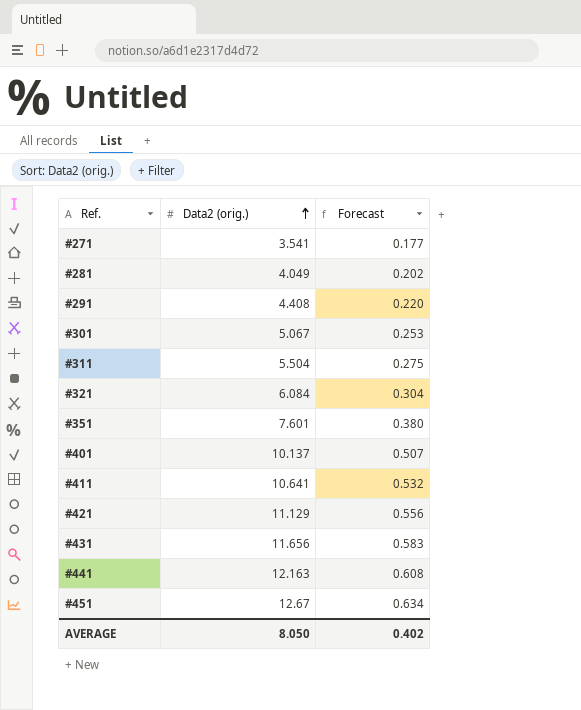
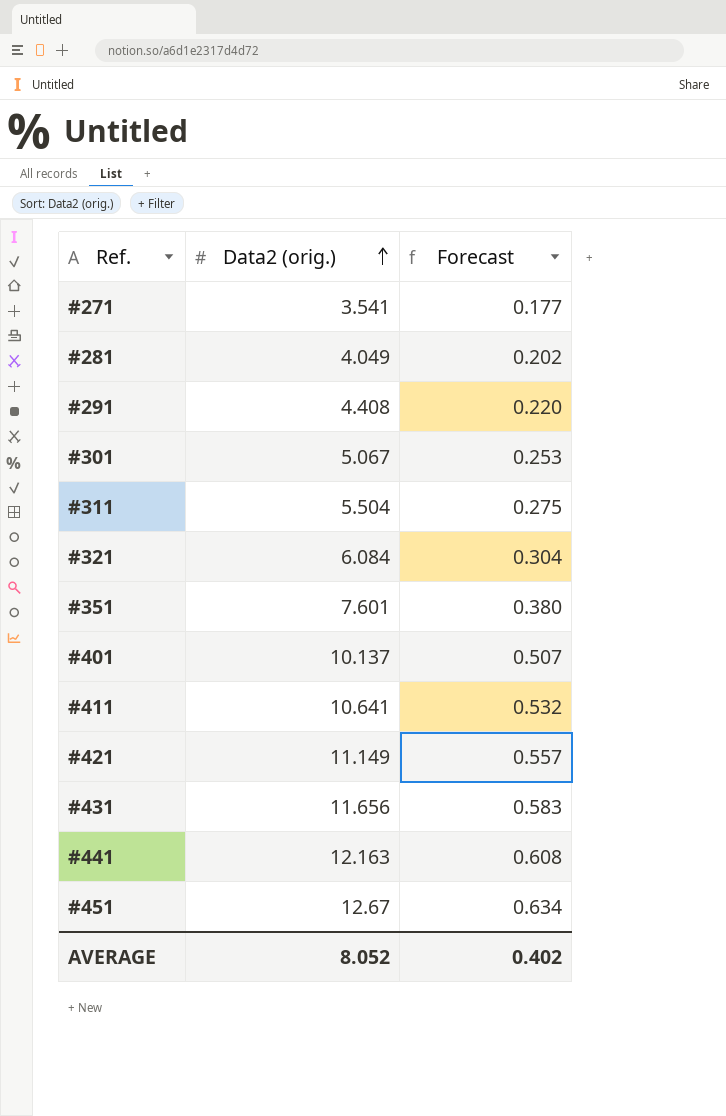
#421 | Data2 (orig.): 11.129 -> 11.149
#421 | Forecast: 0.556 -> 0.557
AVERAGE | Data2 (orig.): 8.050 -> 8.052

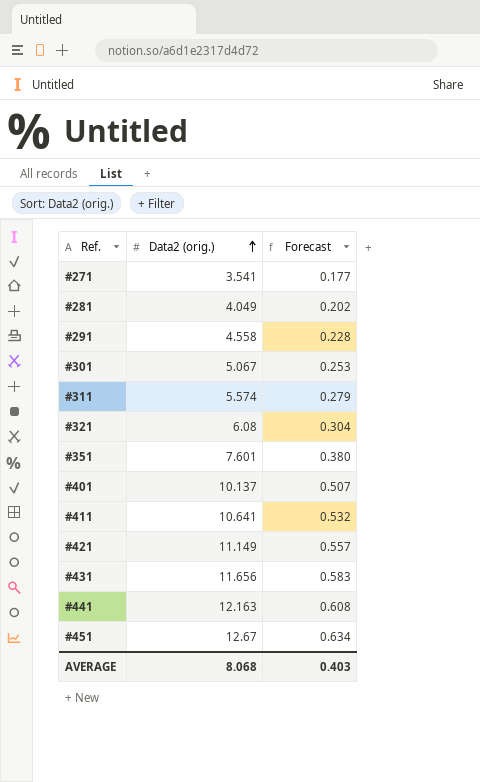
#291 | Data2 (orig.): 4.408 -> 4.558
#291 | Forecast: 0.220 -> 0.228
#311 | Data2 (orig.): 5.504 -> 5.574
#311 | Forecast: 0.275 -> 0.279
#321 | Data2 (orig.): 6.084 -> 6.08
AVERAGE | Data2 (orig.): 8.052 -> 8.068
AVERAGE | Forecast: 0.402 -> 0.403

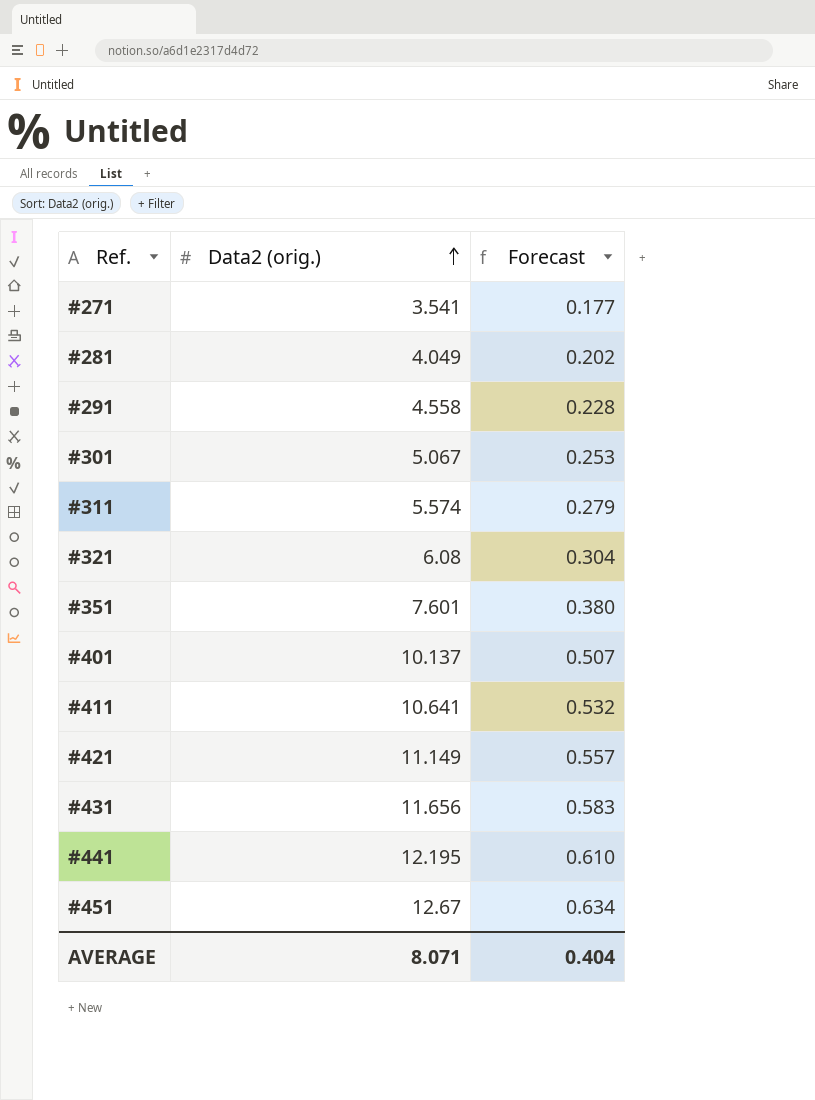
#441 | Data2 (orig.): 12.163 -> 12.195
#441 | Forecast: 0.608 -> 0.610
AVERAGE | Data2 (orig.): 8.068 -> 8.071
AVERAGE | Forecast: 0.403 -> 0.404

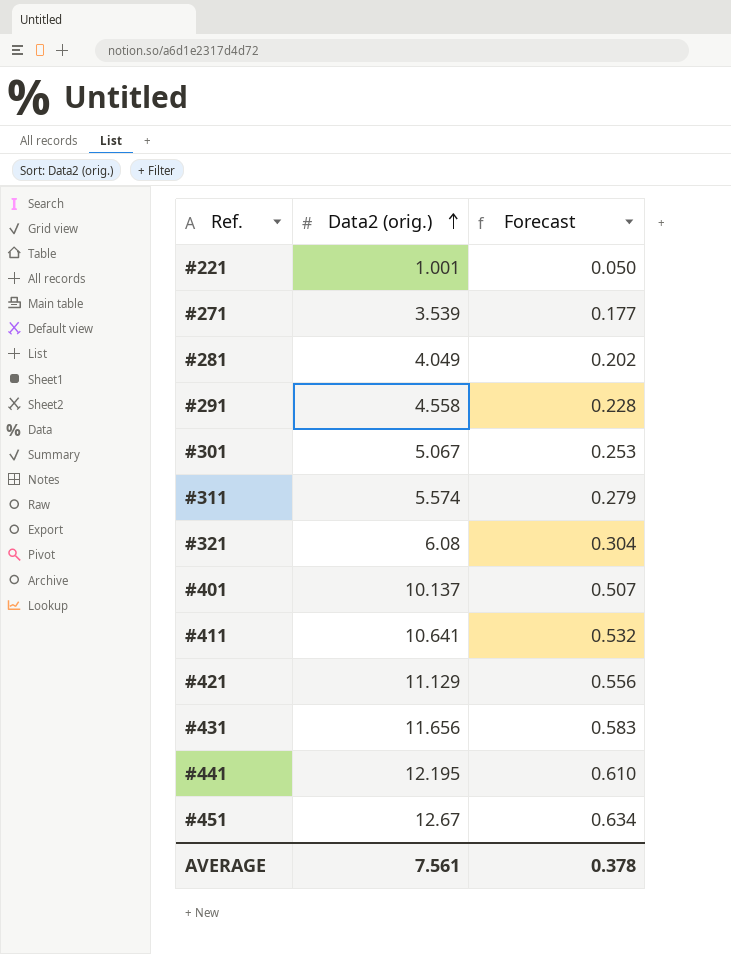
row #351: 7.601 | 0.380 -> none
row #221: none -> 1.001 | 0.050
#271 | Data2 (orig.): 3.541 -> 3.539
#421 | Data2 (orig.): 11.149 -> 11.129
#421 | Forecast: 0.557 -> 0.556
AVERAGE | Data2 (orig.): 8.071 -> 7.561
AVERAGE | Forecast: 0.404 -> 0.378

